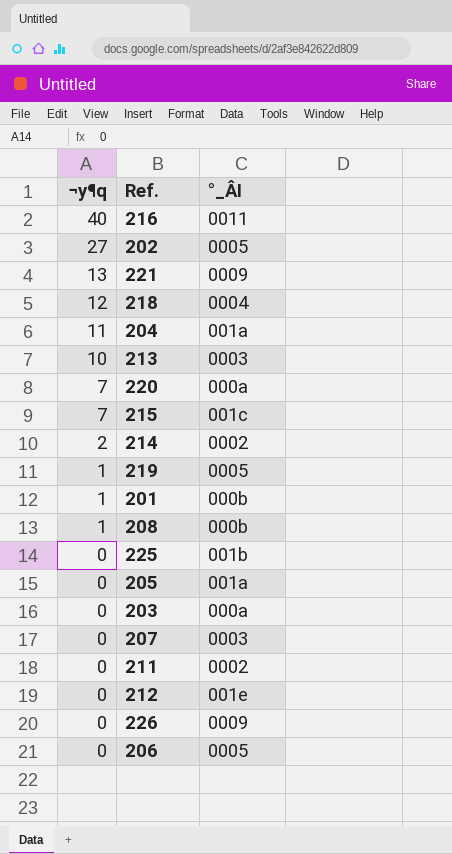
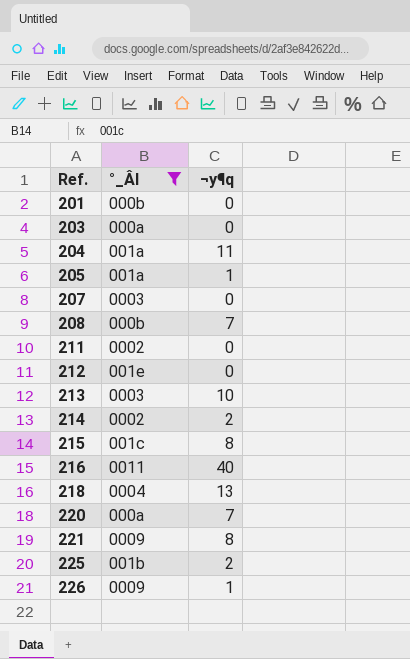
filter: none -> °_ÂI != 0005
row order: ¬y¶q descending -> Ref. ascending
column ¬y¶q | position: 1 -> 3
201 | ¬y¶q: 1 -> 0
205 | ¬y¶q: 0 -> 1
208 | ¬y¶q: 1 -> 7
215 | ¬y¶q: 7 -> 8
218 | ¬y¶q: 12 -> 13
221 | ¬y¶q: 13 -> 8
225 | ¬y¶q: 0 -> 2
226 | ¬y¶q: 0 -> 1

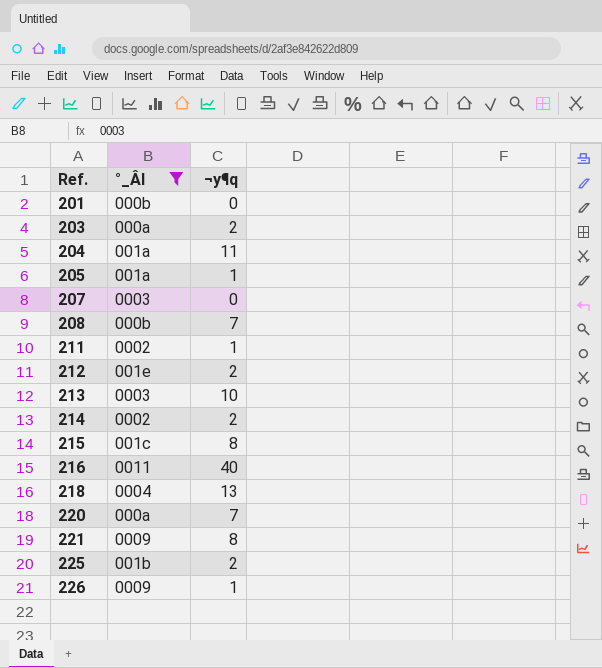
203 | ¬y¶q: 0 -> 2
211 | ¬y¶q: 0 -> 1
212 | ¬y¶q: 0 -> 2

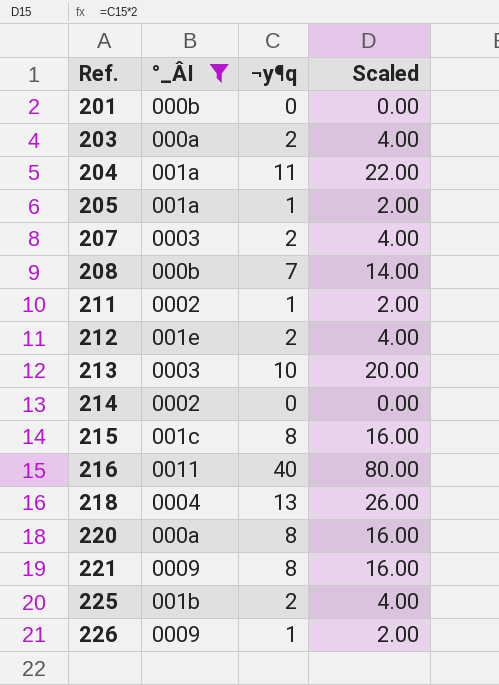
column Scaled | formula: none -> [¬y¶q] * 2
207 | ¬y¶q: 0 -> 2
214 | ¬y¶q: 2 -> 0
220 | ¬y¶q: 7 -> 8

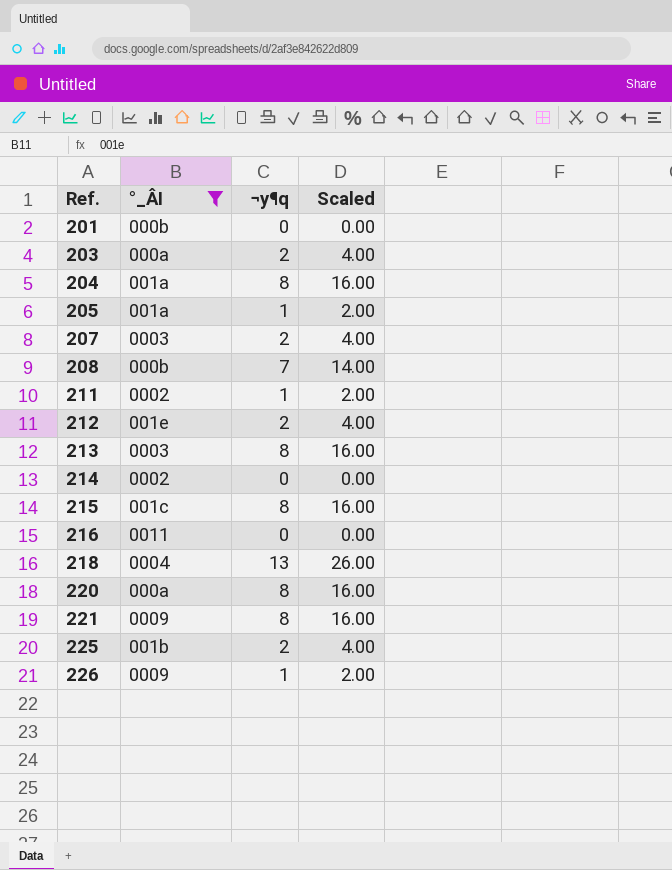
204 | ¬y¶q: 11 -> 8
204 | Scaled: 22.00 -> 16.00
213 | ¬y¶q: 10 -> 8
213 | Scaled: 20.00 -> 16.00
216 | ¬y¶q: 40 -> 0
216 | Scaled: 80.00 -> 0.00

